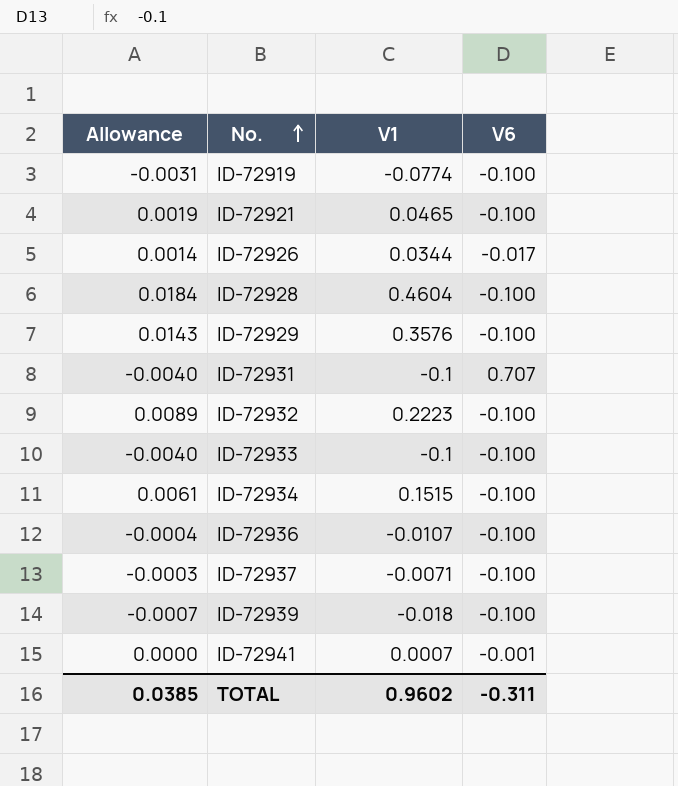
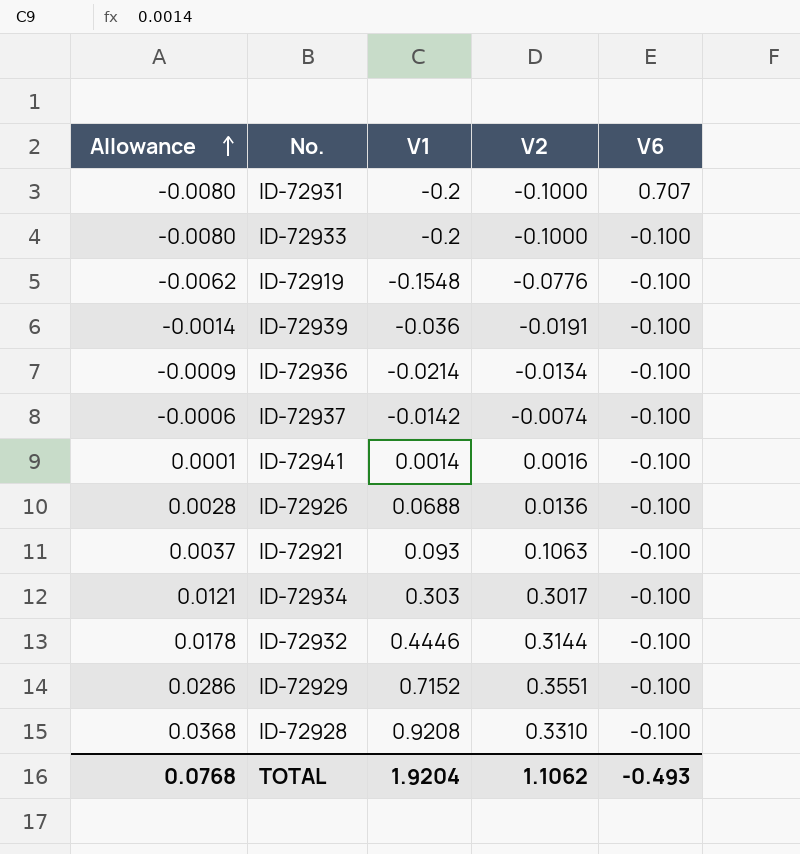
row order: No. ascending -> Allowance ascending
column V2 | position: none -> 4
ID-72931 | Allowance: -0.0040 -> -0.0080
ID-72931 | V1: -0.1 -> -0.2
ID-72933 | Allowance: -0.0040 -> -0.0080
ID-72933 | V1: -0.1 -> -0.2
ID-72919 | Allowance: -0.0031 -> -0.0062
ID-72919 | V1: -0.0774 -> -0.1548
ID-72939 | Allowance: -0.0007 -> -0.0014
ID-72939 | V1: -0.018 -> -0.036
ID-72936 | Allowance: -0.0004 -> -0.0009
ID-72936 | V1: -0.0107 -> -0.0214
ID-72937 | Allowance: -0.0003 -> -0.0006
ID-72937 | V1: -0.0071 -> -0.0142
ID-72941 | Allowance: 0.0000 -> 0.0001
ID-72941 | V1: 0.0007 -> 0.0014
ID-72941 | V6: -0.001 -> -0.100
ID-72926 | Allowance: 0.0014 -> 0.0028
ID-72926 | V1: 0.0344 -> 0.0688
ID-72926 | V6: -0.017 -> -0.100
ID-72921 | Allowance: 0.0019 -> 0.0037
ID-72921 | V1: 0.0465 -> 0.093
ID-72934 | Allowance: 0.0061 -> 0.0121
ID-72934 | V1: 0.1515 -> 0.303
ID-72932 | Allowance: 0.0089 -> 0.0178
ID-72932 | V1: 0.2223 -> 0.4446
ID-72929 | Allowance: 0.0143 -> 0.0286
ID-72929 | V1: 0.3576 -> 0.7152
ID-72928 | Allowance: 0.0184 -> 0.0368
ID-72928 | V1: 0.4604 -> 0.9208
TOTAL | Allowance: 0.0385 -> 0.0768
TOTAL | V1: 0.9602 -> 1.9204
TOTAL | V6: -0.311 -> -0.493

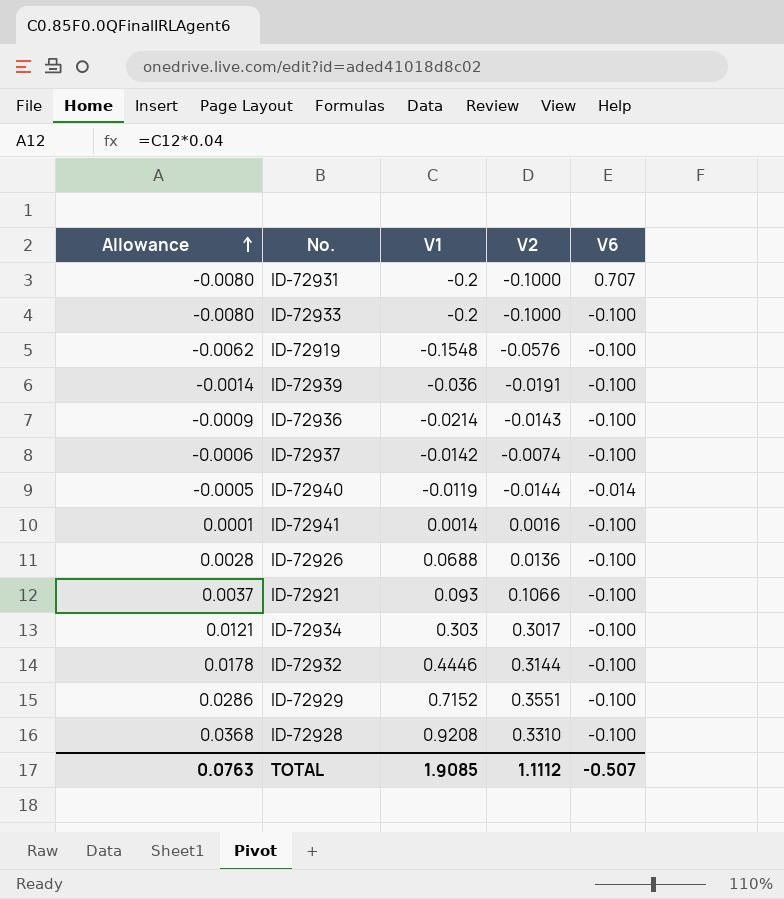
ID-72919 | V2: -0.0776 -> -0.0576
ID-72936 | V2: -0.0134 -> -0.0143
row ID-72940: none -> -0.0005 | -0.0119 | -0.0144 | -0.014
ID-72921 | V2: 0.1063 -> 0.1066
TOTAL | Allowance: 0.0768 -> 0.0763
TOTAL | V1: 1.9204 -> 1.9085
TOTAL | V2: 1.1062 -> 1.1112
TOTAL | V6: -0.493 -> -0.507

